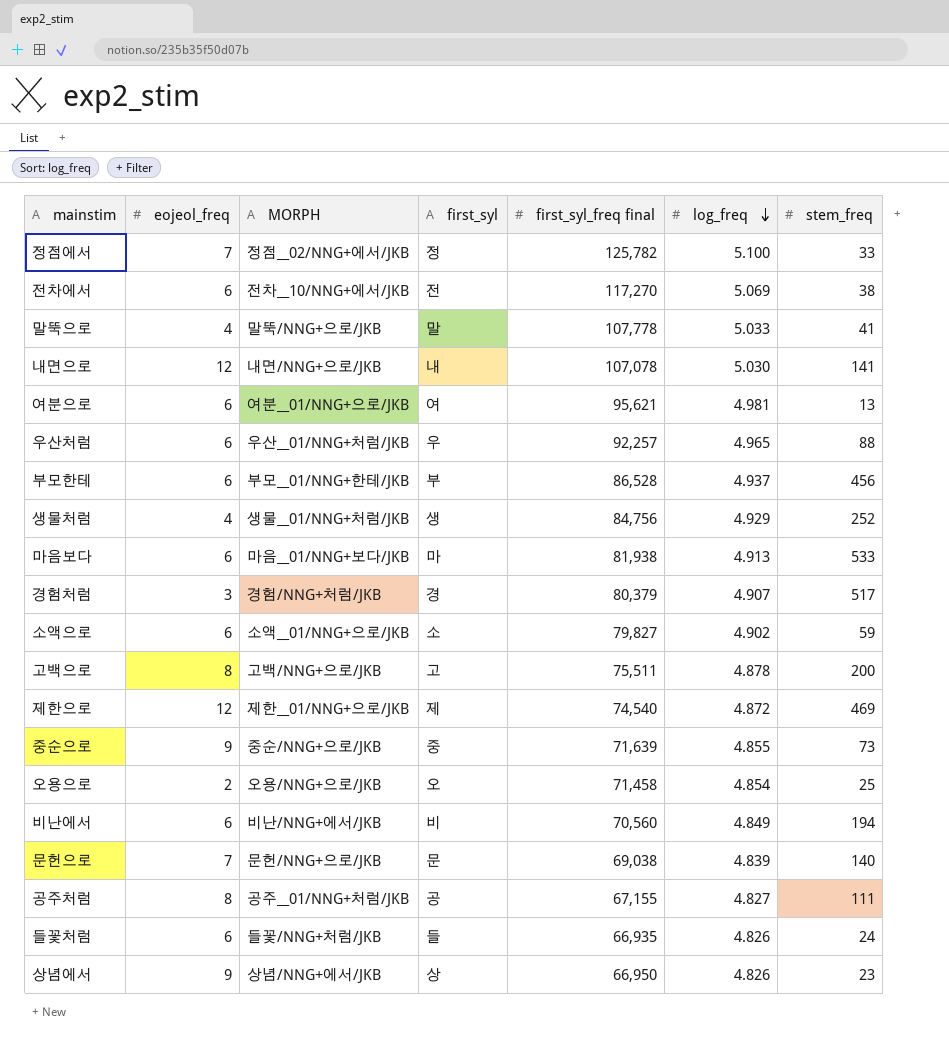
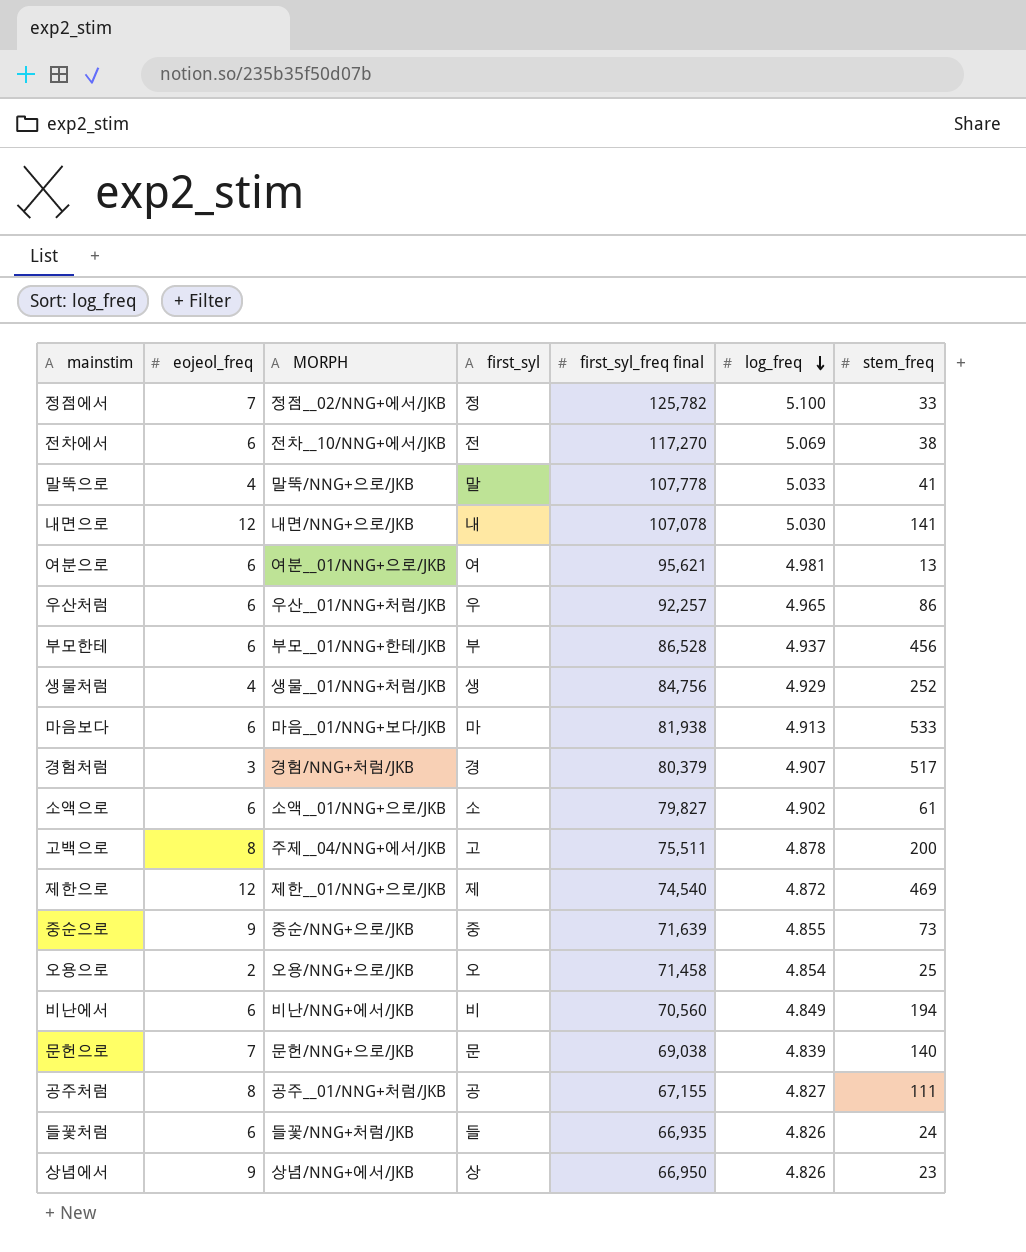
우산처럼 | stem_freq: 88 -> 86
소액으로 | stem_freq: 59 -> 61
고백으로 | MORPH: 고백/NNG+으로/JKB -> 주제__04/NNG+에서/JKB

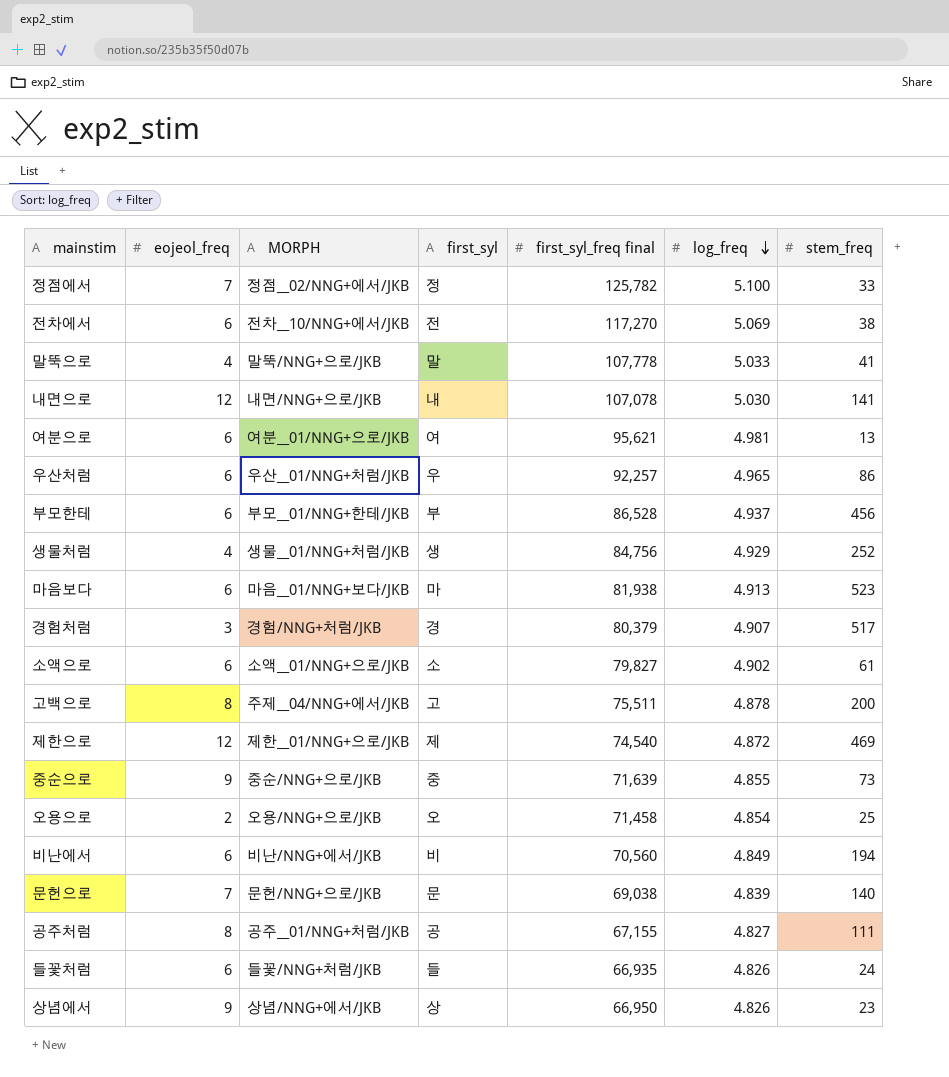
마음보다 | stem_freq: 533 -> 523

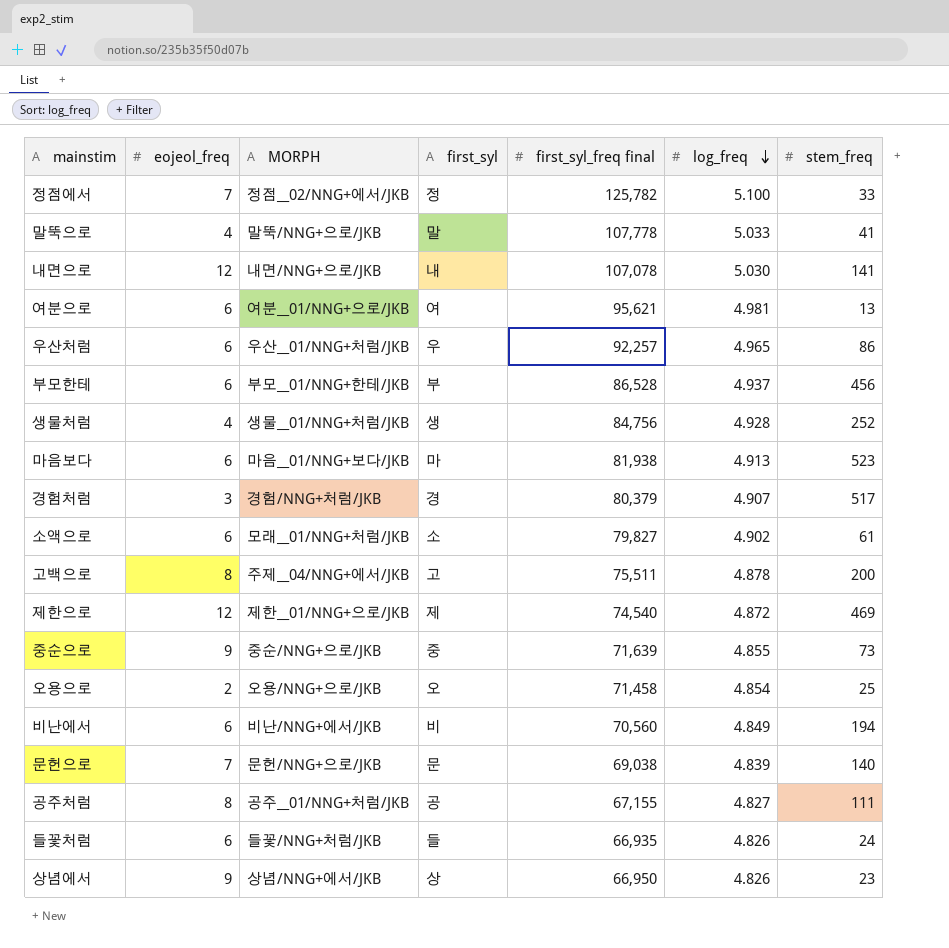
row 전차에서: 6 | 전차__10/NNG+에서/JKB | 전 | 117,270 | 5.069 | 38 -> none
생물처럼 | log_freq: 4.929 -> 4.928
소액으로 | MORPH: 소액__01/NNG+으로/JKB -> 모래__01/NNG+처럼/JKB

